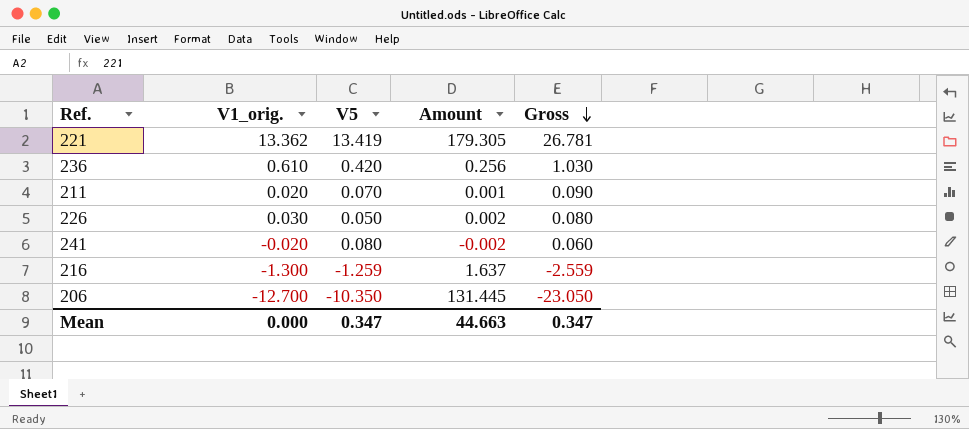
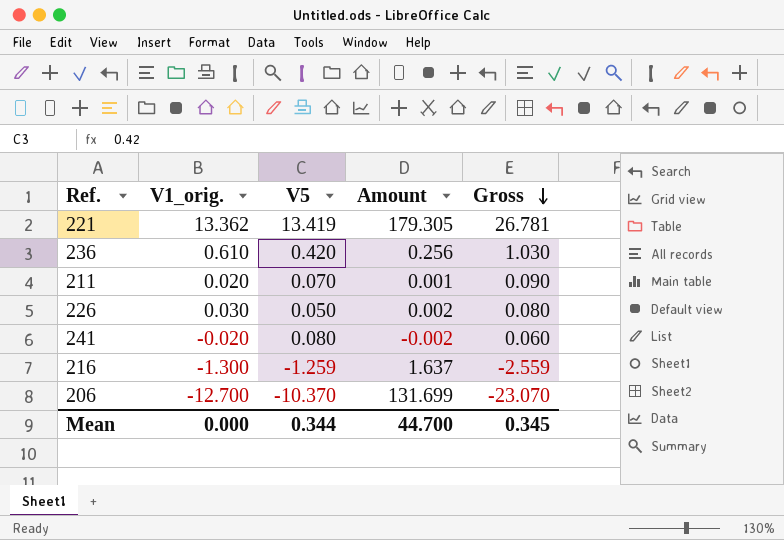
206 | V5: -10.350 -> -10.370
206 | Amount: 131.445 -> 131.699
206 | Gross: -23.050 -> -23.070
Mean | V5: 0.347 -> 0.344
Mean | Amount: 44.663 -> 44.700
Mean | Gross: 0.347 -> 0.345

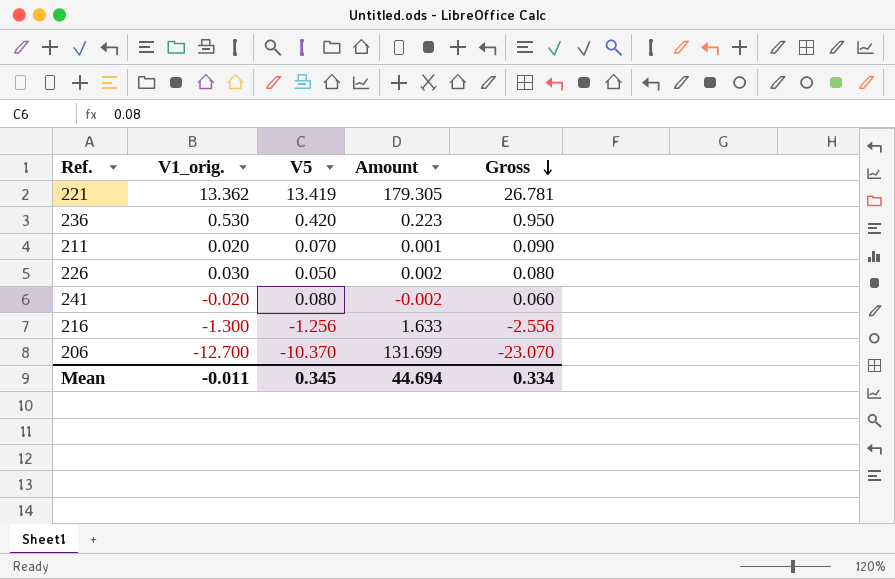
236 | V1_orig.: 0.610 -> 0.530
236 | Amount: 0.256 -> 0.223
236 | Gross: 1.030 -> 0.950
216 | V5: -1.259 -> -1.256
216 | Amount: 1.637 -> 1.633
216 | Gross: -2.559 -> -2.556
Mean | V1_orig.: 0.000 -> -0.011
Mean | V5: 0.344 -> 0.345
Mean | Amount: 44.700 -> 44.694
Mean | Gross: 0.345 -> 0.334

